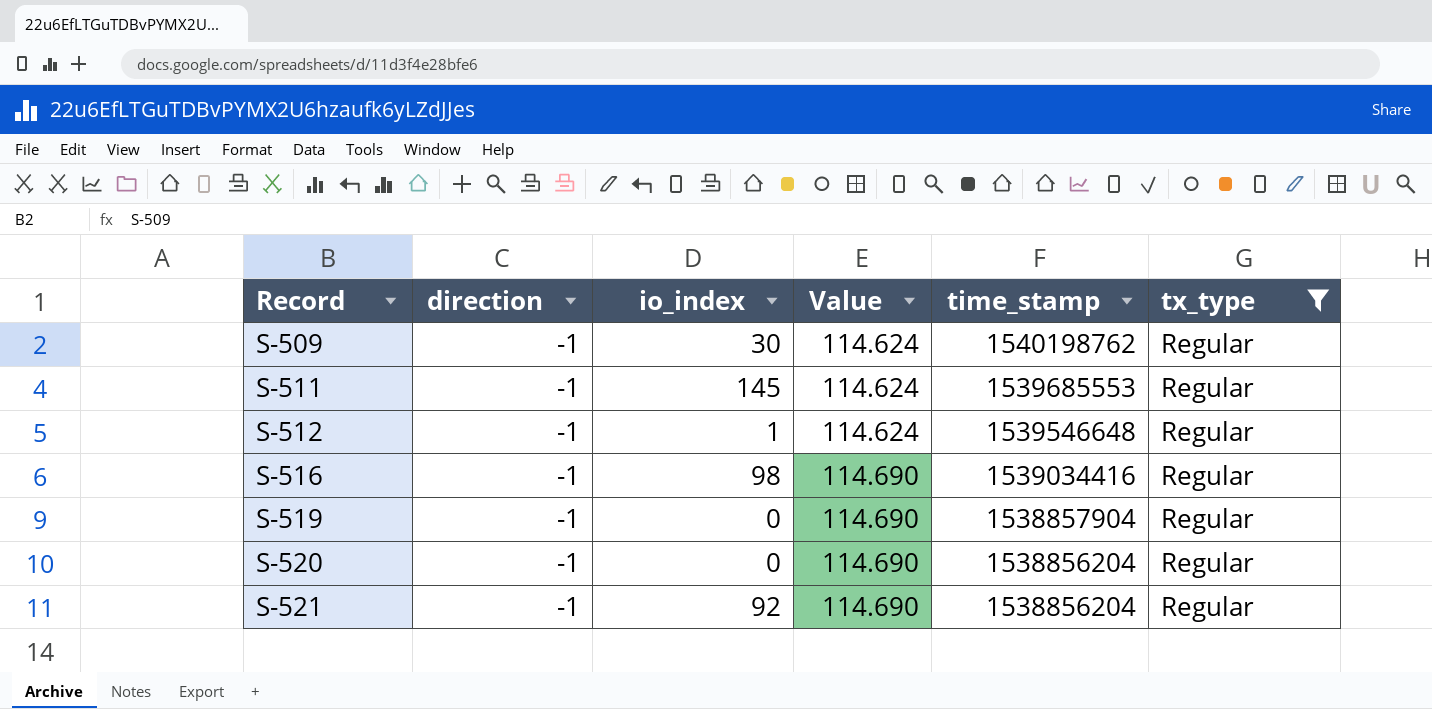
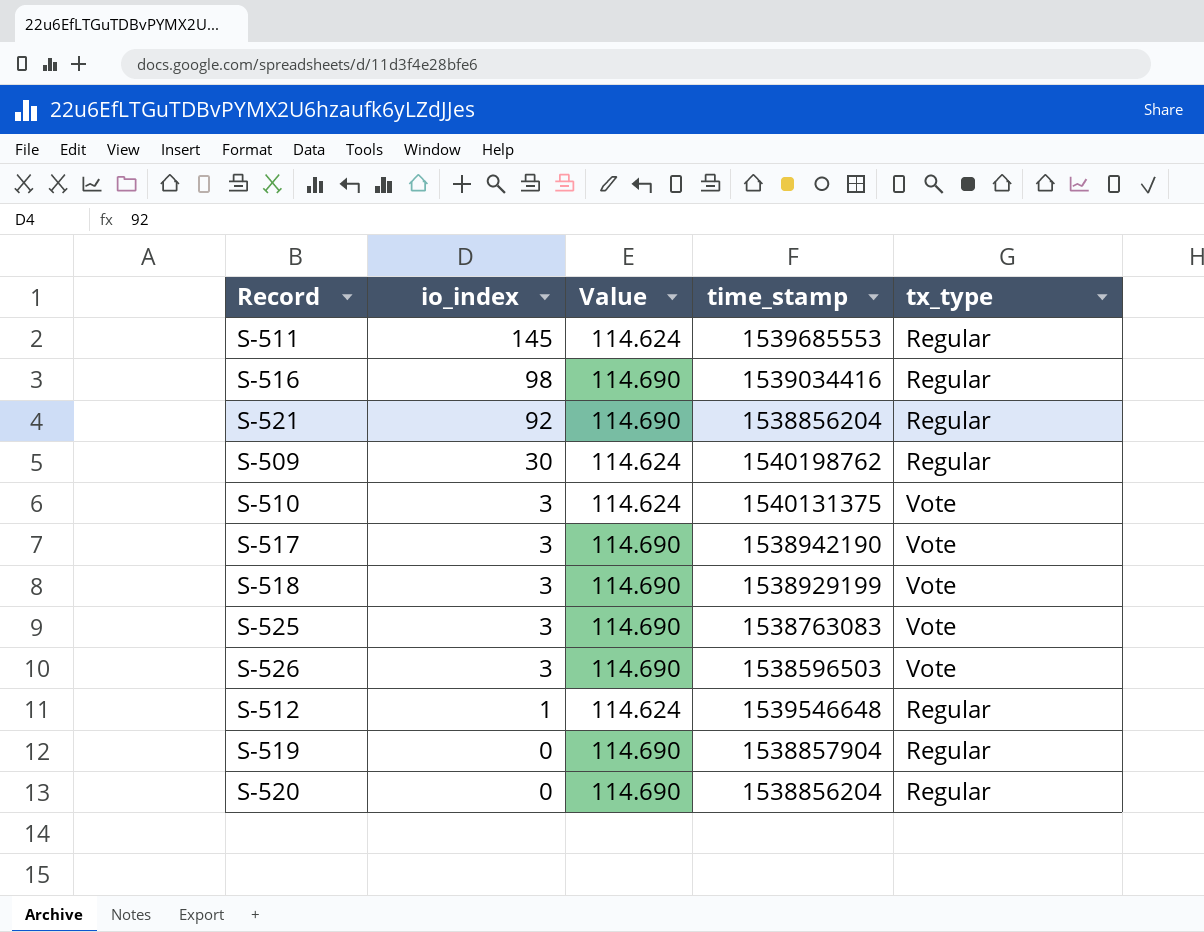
filter: tx_type = Regular -> none
row order: Record ascending -> io_index descending
column direction | position: 2 -> none

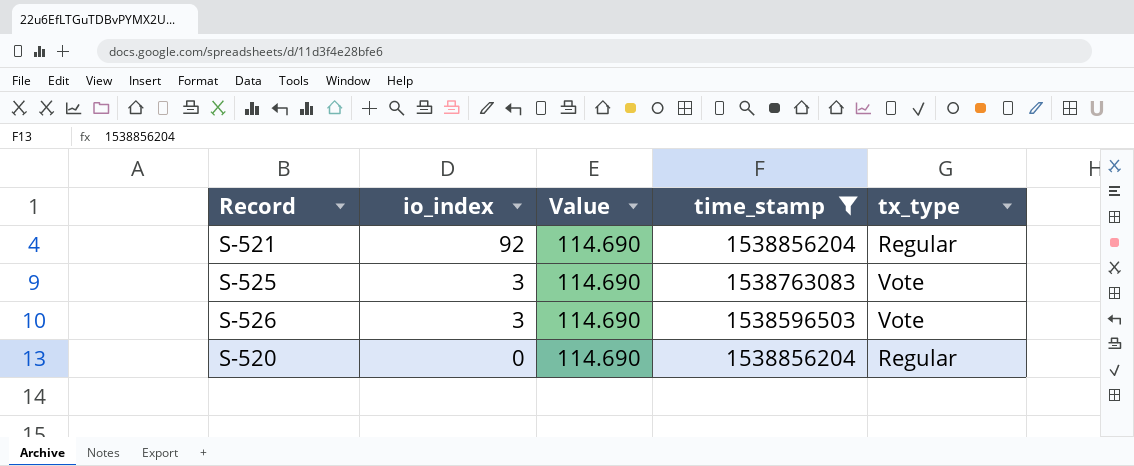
filter: none -> time_stamp <= 1538856204

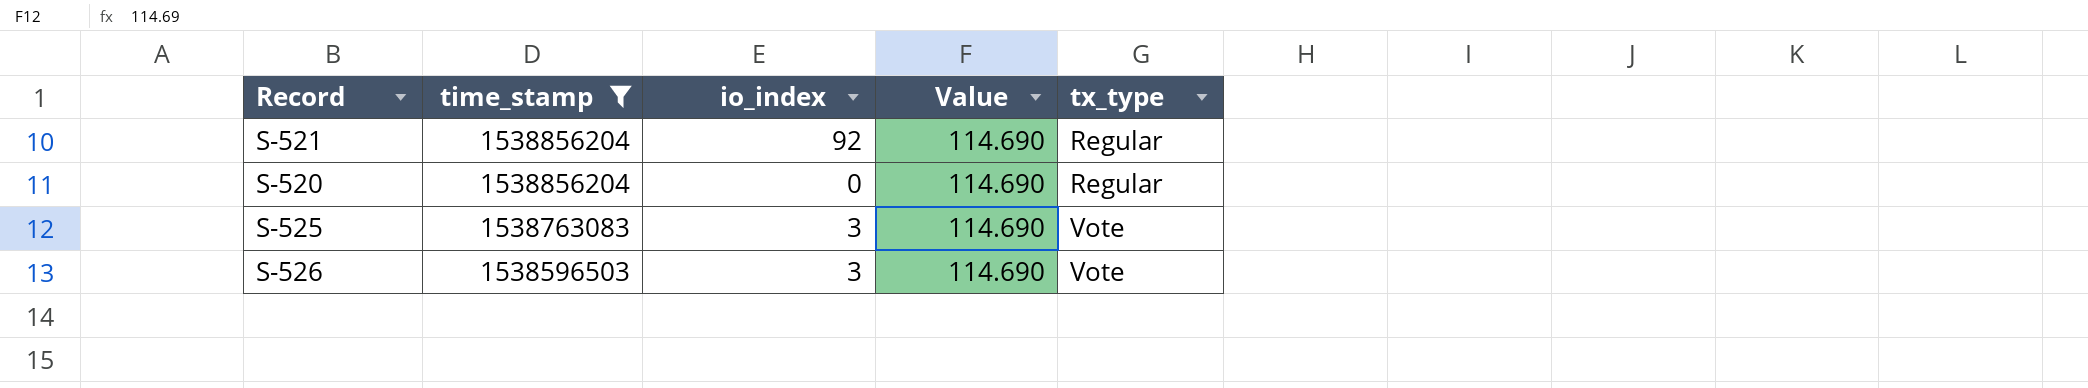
row order: io_index descending -> time_stamp descending
column time_stamp | position: 4 -> 2

